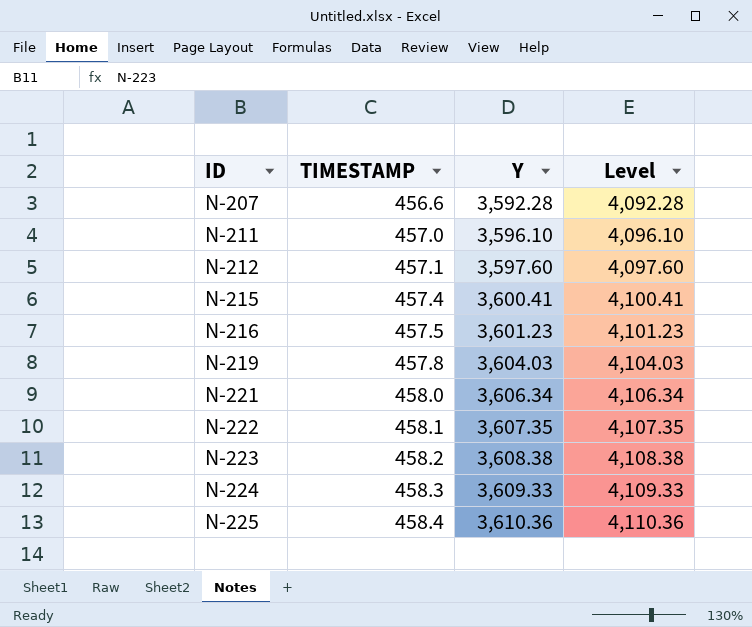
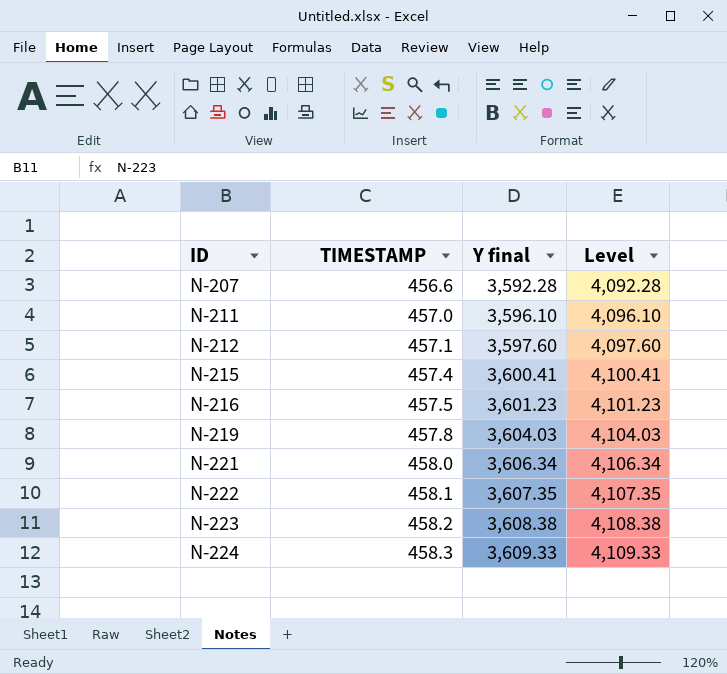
column name: Y -> Y final
row N-225: 458.4 | 3,610.36 | 4,110.36 -> none

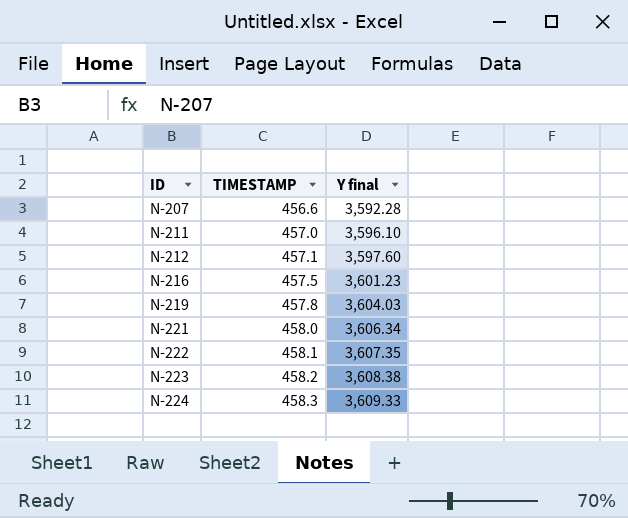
column Level | formula: [Y final] + 500 -> none
row N-215: 457.4 | 3,600.41 | 4,100.41 -> none

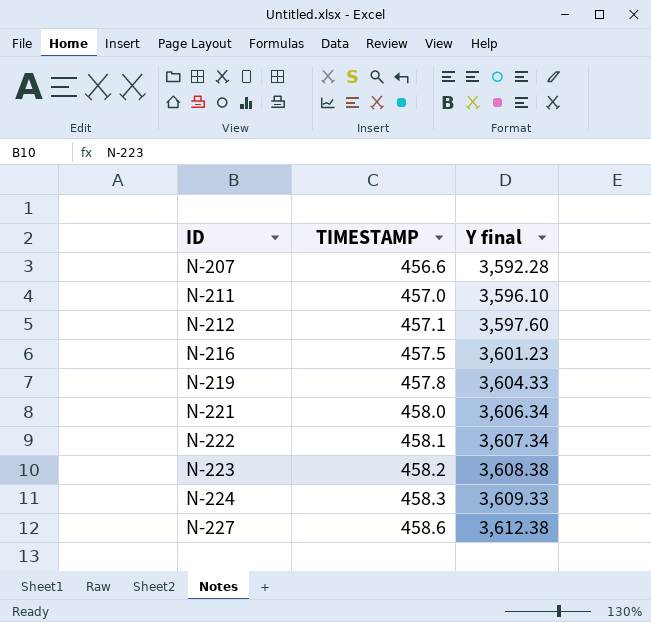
N-219 | Y final: 3,604.03 -> 3,604.33
N-222 | Y final: 3,607.35 -> 3,607.34
row N-227: none -> 458.6 | 3,612.38

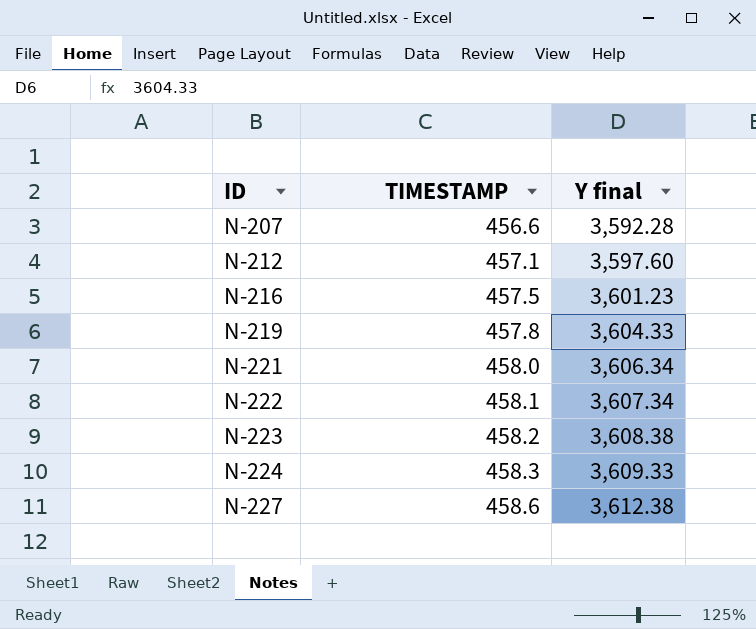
row N-211: 457.0 | 3,596.10 -> none

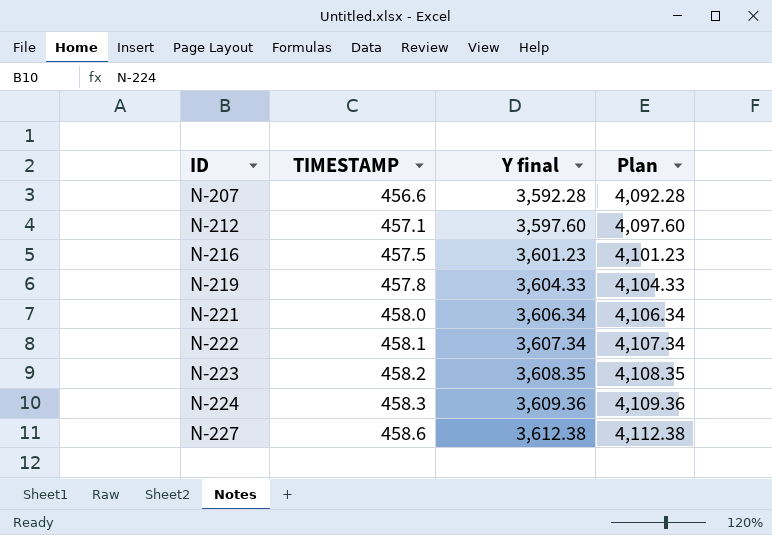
column Plan | formula: none -> [Y final] + 500
N-223 | Y final: 3,608.38 -> 3,608.35
N-224 | Y final: 3,609.33 -> 3,609.36

